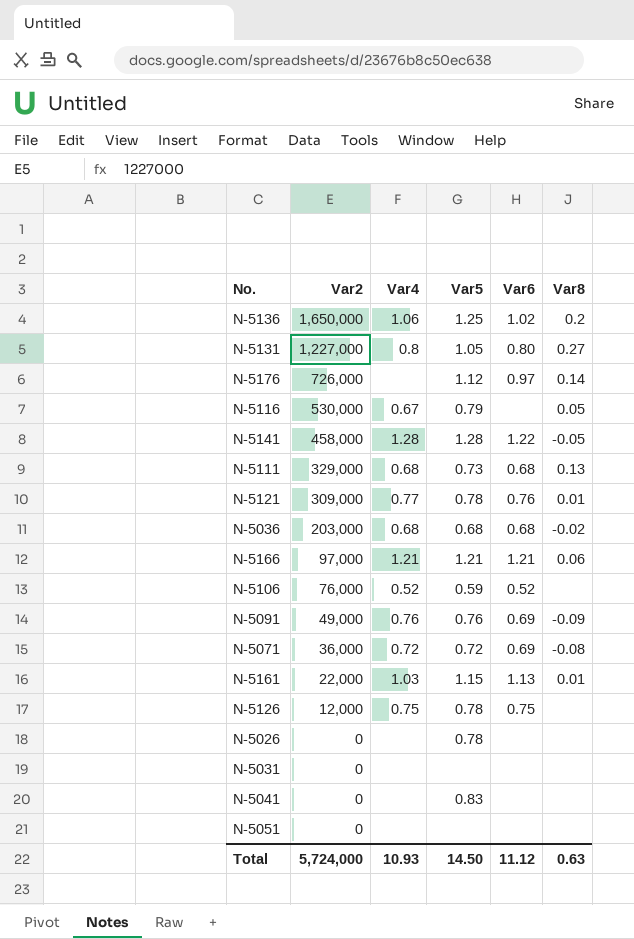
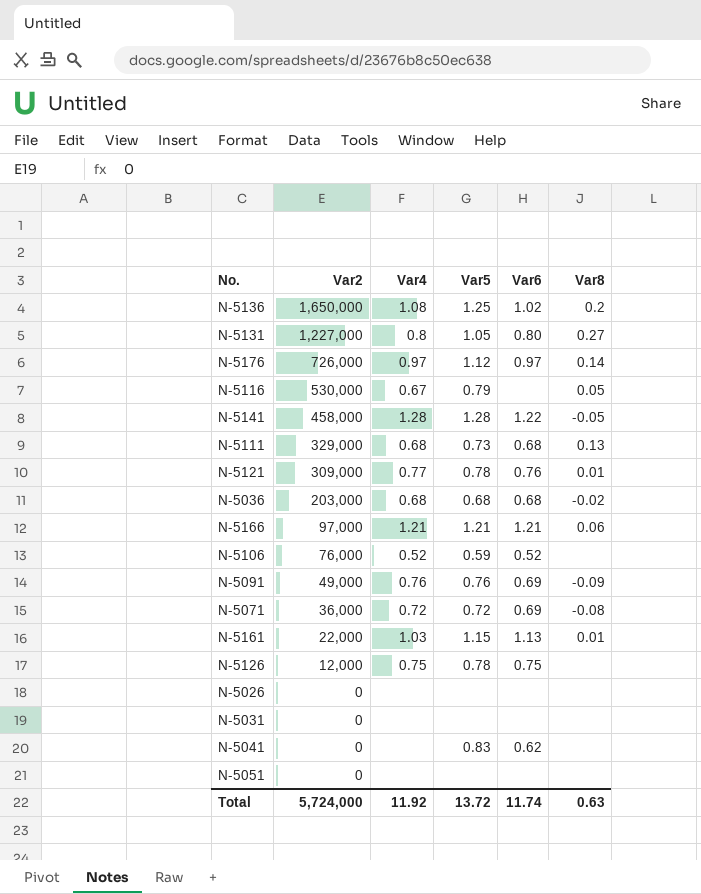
N-5136 | Var4: 1.06 -> 1.08
N-5176 | Var4: none -> 0.97
N-5026 | Var5: 0.78 -> none
N-5041 | Var6: none -> 0.62
Total | Var4: 10.93 -> 11.92
Total | Var5: 14.50 -> 13.72
Total | Var6: 11.12 -> 11.74

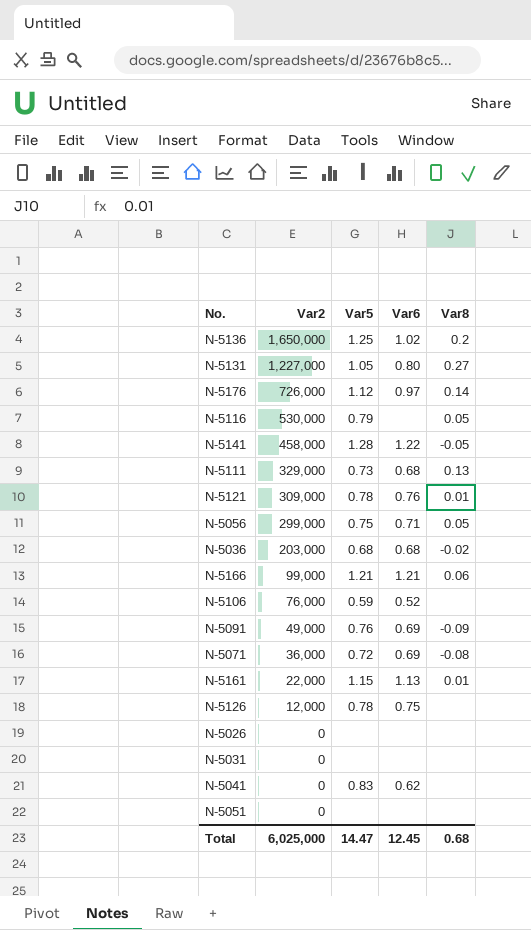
column Var4 | position: 3 -> none
row N-5056: none -> 299,000 | 0.75 | 0.71 | 0.05
N-5166 | Var2: 97,000 -> 99,000
Total | Var2: 5,724,000 -> 6,025,000
Total | Var5: 13.72 -> 14.47
Total | Var6: 11.74 -> 12.45
Total | Var8: 0.63 -> 0.68

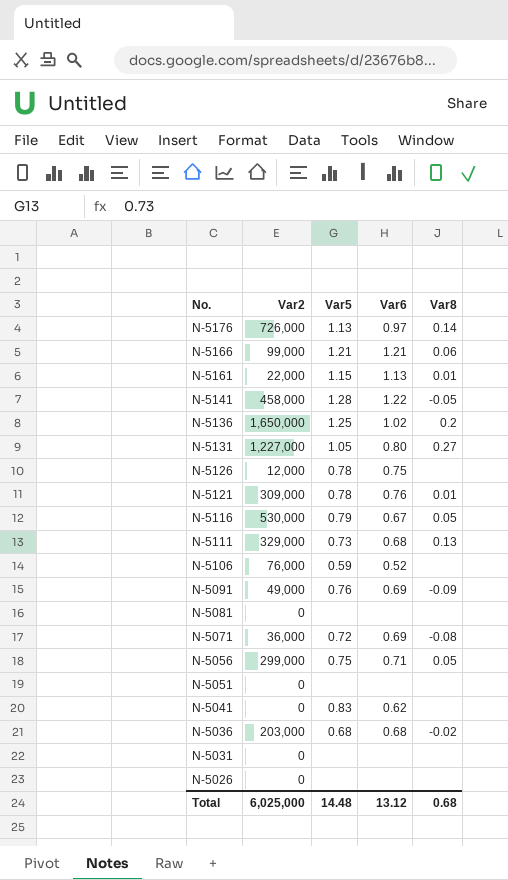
row order: Var2 descending -> No. descending
N-5176 | Var5: 1.12 -> 1.13
N-5116 | Var6: none -> 0.67
row N-5081: none -> 0 | none | none | none
Total | Var5: 14.47 -> 14.48
Total | Var6: 12.45 -> 13.12

